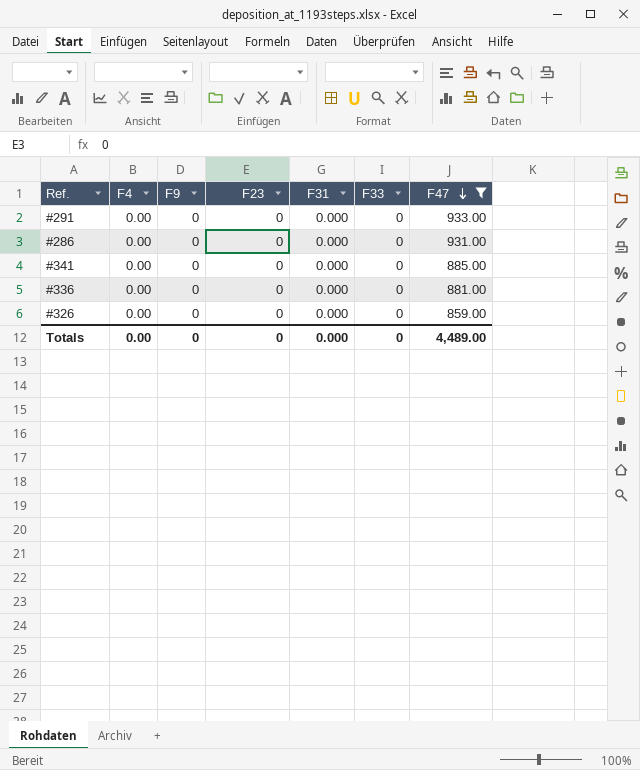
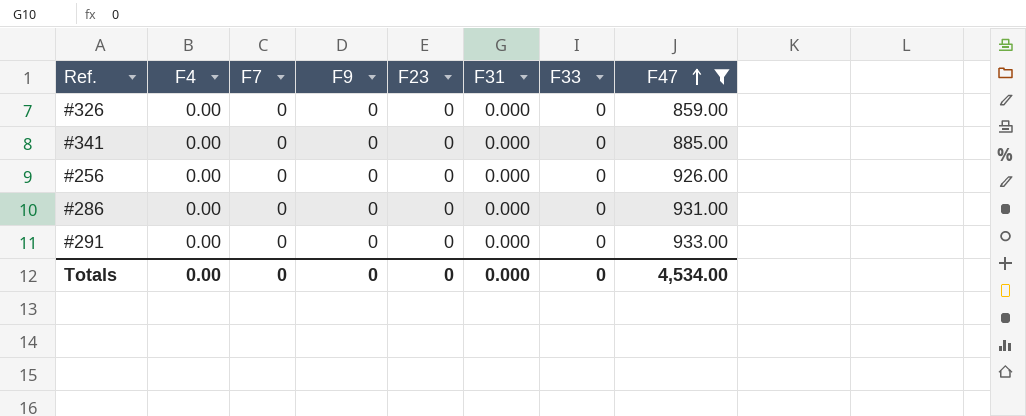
row order: F47 descending -> F47 ascending
column F7 | position: none -> 3
row #336: 0.00 | 0 | 0 | 0.000 | 0 | 881.00 -> none
row #256: none -> 0.00 | 0 | 0 | 0 | 0.000 | 0 | 926.00
Totals | F47: 4,489.00 -> 4,534.00

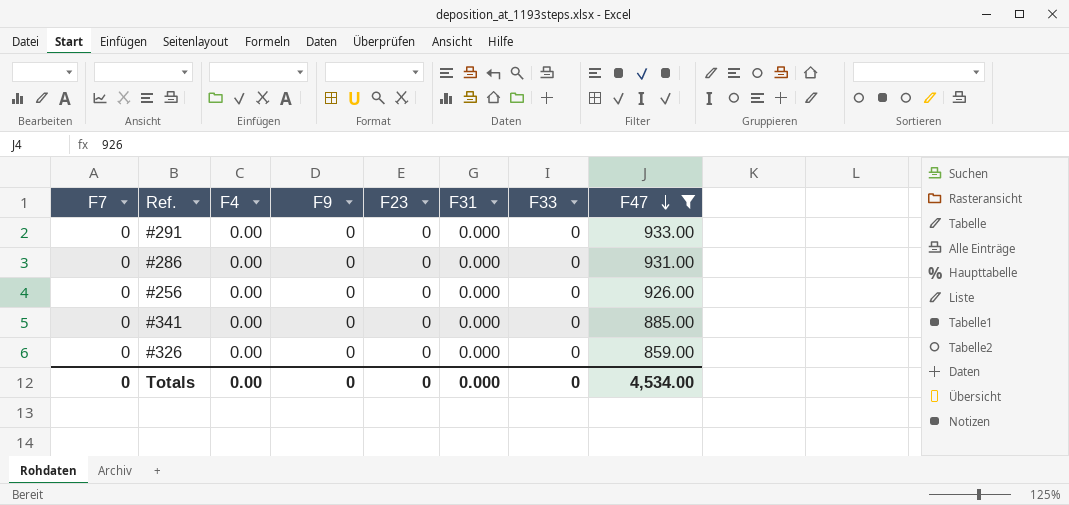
row order: F47 ascending -> F47 descending
column F7 | position: 3 -> 1

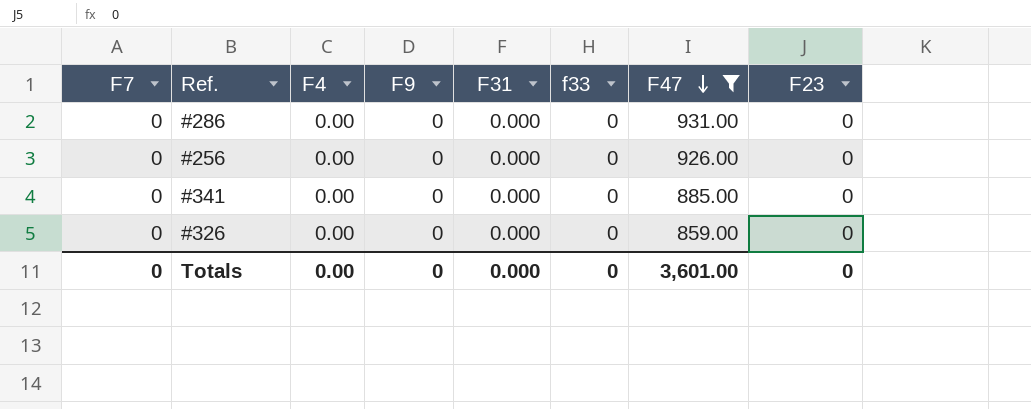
column name: F33 -> f33
column F23 | position: 5 -> 8
row #291: 0 | 0.00 | 0 | 0 | 0.000 | 0 | 933.00 -> none
Totals | F47: 4,534.00 -> 3,601.00

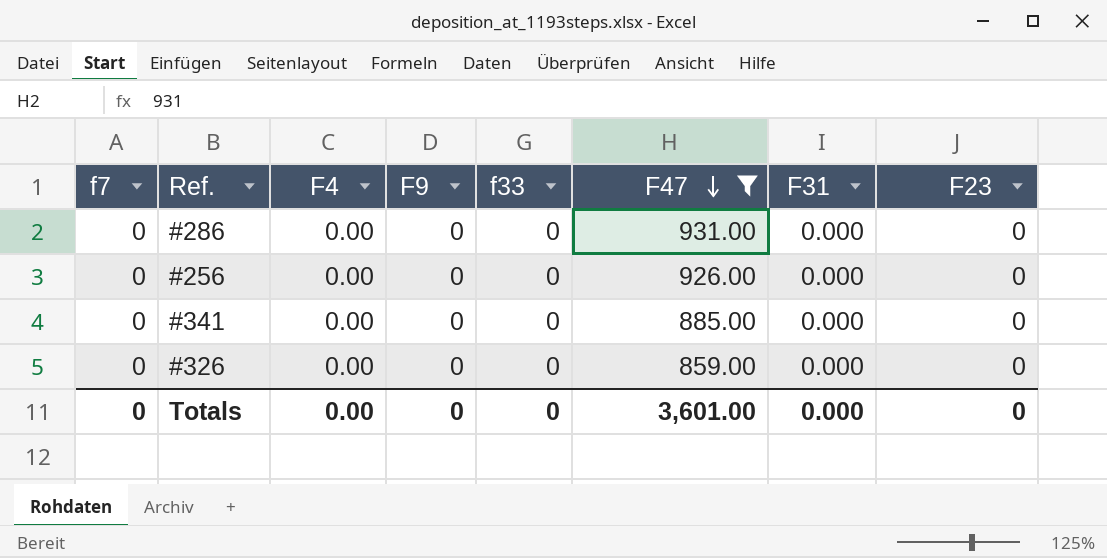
column name: F7 -> f7
column F31 | position: 5 -> 7

